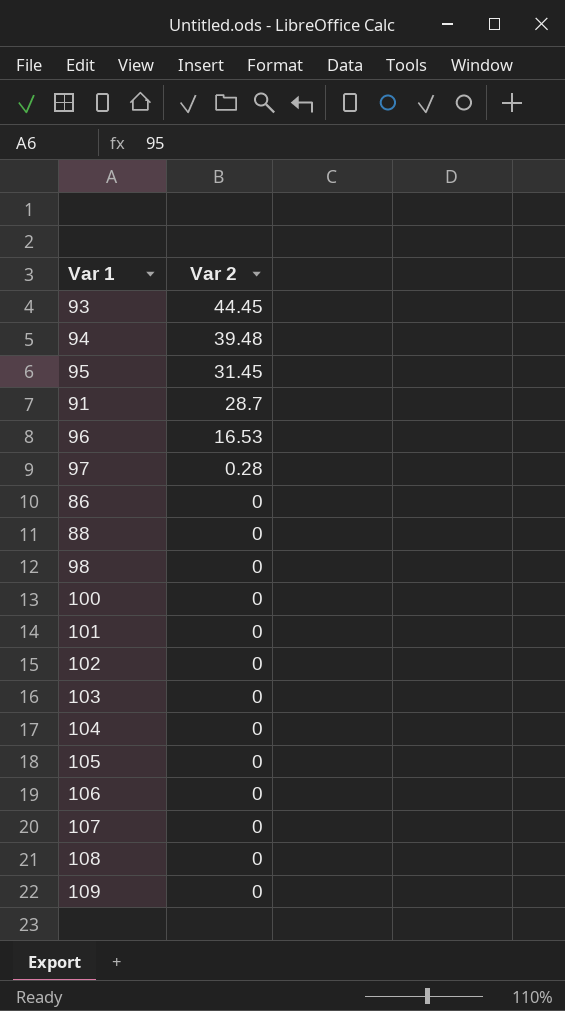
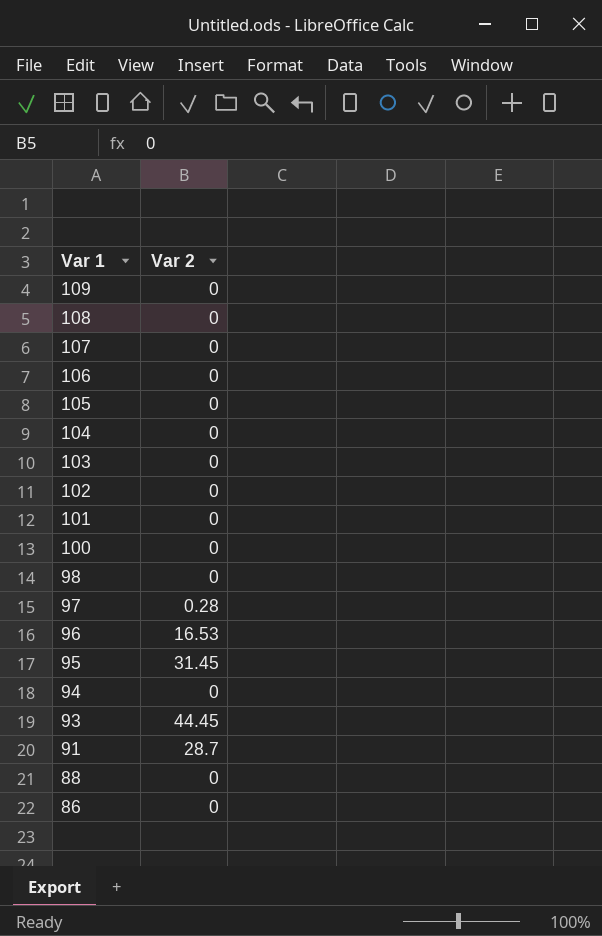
row order: Var 2 descending -> Var 1 descending
94 | Var 2: 39.48 -> 0

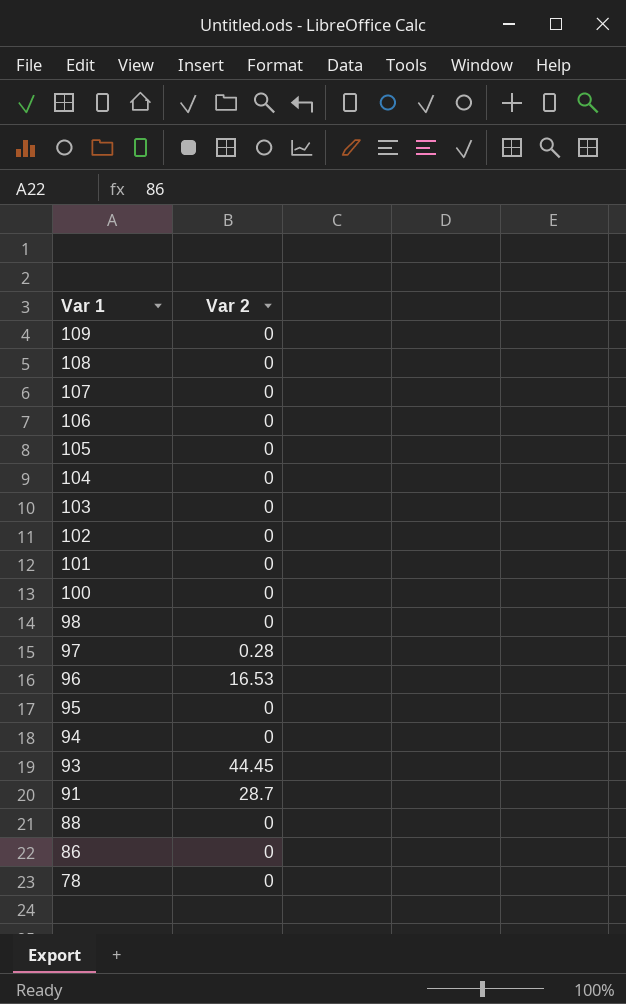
95 | Var 2: 31.45 -> 0
row 78: none -> 0

